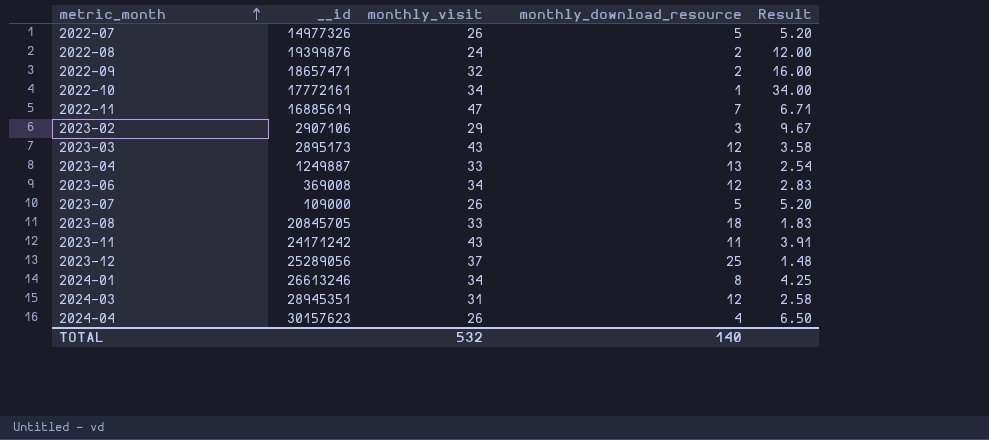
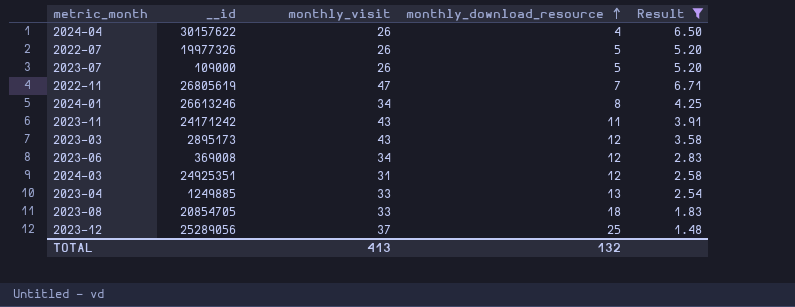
filter: none -> Result <= 6.71
row order: metric_month ascending -> monthly_download_resource ascending
2024-04 | __id: 30157623 -> 30157622
2022-07 | __id: 14977326 -> 19977326
2022-11 | __id: 16885619 -> 26805619
2024-03 | __id: 28945351 -> 24925351
2023-04 | __id: 1249887 -> 1249885
2023-08 | __id: 20845705 -> 20854705
TOTAL | monthly_visit: 532 -> 413
TOTAL | monthly_download_resource: 140 -> 132

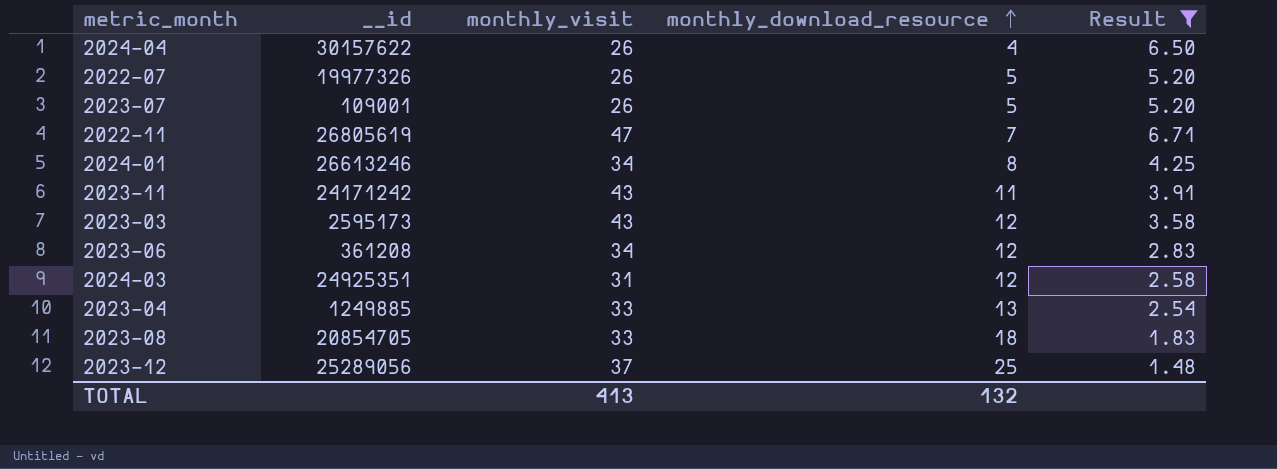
2023-07 | __id: 109000 -> 109001
2023-03 | __id: 2895173 -> 2595173
2023-06 | __id: 369008 -> 361208

